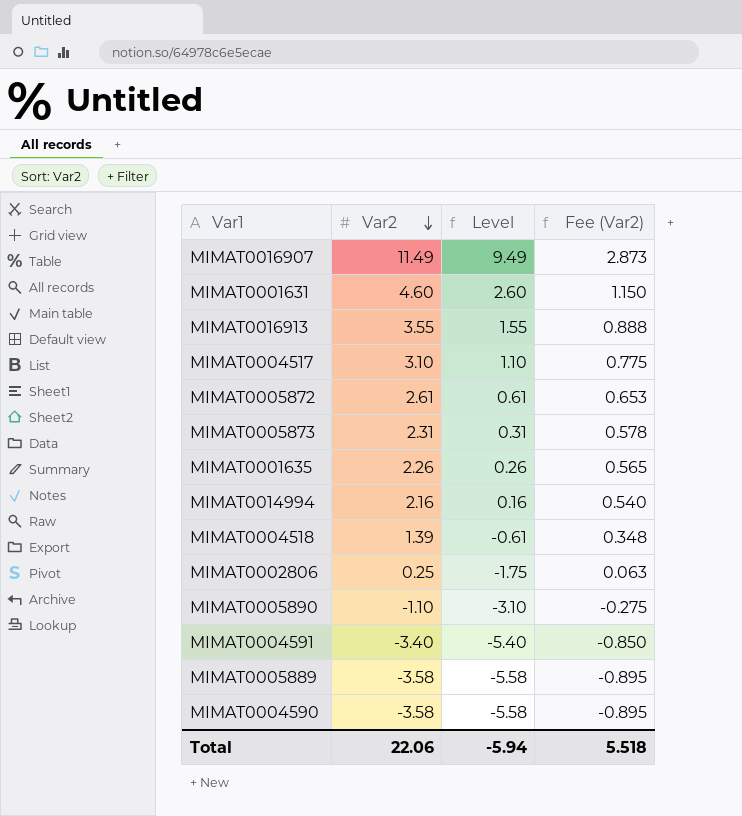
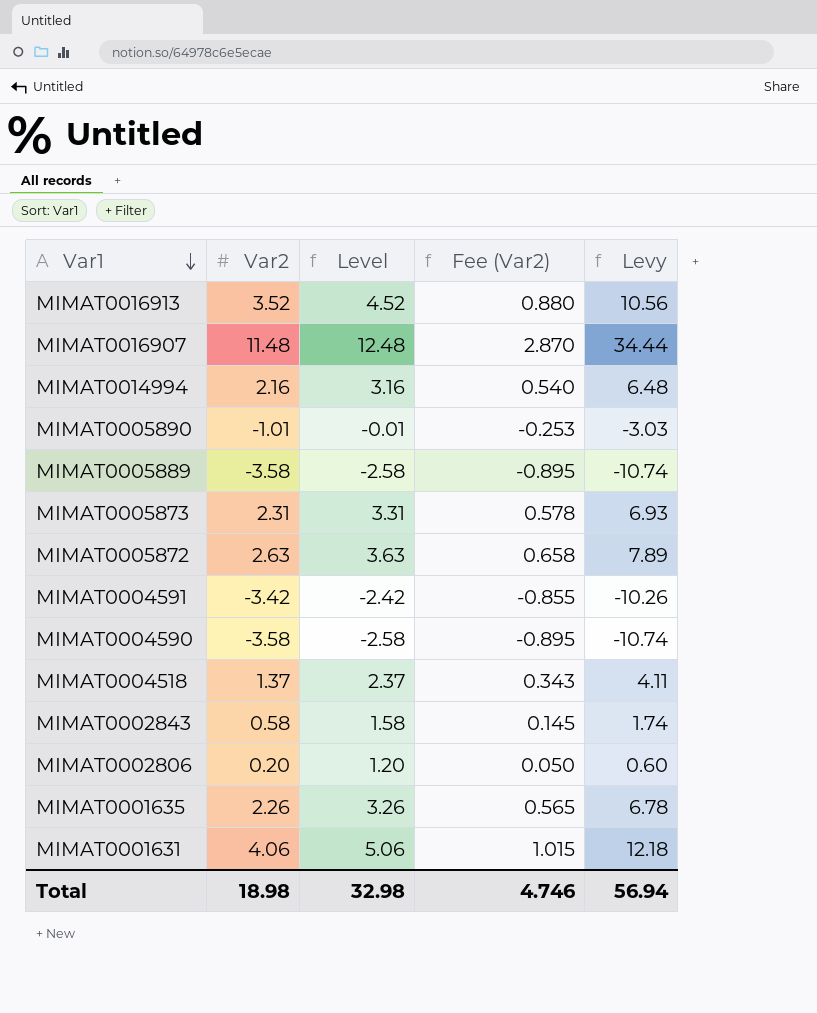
row order: Var2 descending -> Var1 descending
column Level | formula: [Var2] - 2 -> [Var2] + 1
column Levy | formula: none -> [Var2] * 3
row MIMAT0004517: 3.10 | 1.10 | 0.775 -> none
MIMAT0016913 | Var2: 3.55 -> 3.52
MIMAT0016913 | Fee (Var2): 0.888 -> 0.880
MIMAT0016907 | Var2: 11.49 -> 11.48
MIMAT0016907 | Fee (Var2): 2.873 -> 2.870
MIMAT0005890 | Var2: -1.10 -> -1.01
MIMAT0005890 | Fee (Var2): -0.275 -> -0.253
MIMAT0005872 | Var2: 2.61 -> 2.63
MIMAT0005872 | Fee (Var2): 0.653 -> 0.658
MIMAT0004591 | Var2: -3.40 -> -3.42
MIMAT0004591 | Fee (Var2): -0.850 -> -0.855
MIMAT0004518 | Var2: 1.39 -> 1.37
MIMAT0004518 | Fee (Var2): 0.348 -> 0.343
row MIMAT0002843: none -> 0.58 | 1.58 | 0.145 | 1.74
MIMAT0002806 | Var2: 0.25 -> 0.20
MIMAT0002806 | Fee (Var2): 0.063 -> 0.050
MIMAT0001631 | Var2: 4.60 -> 4.06
MIMAT0001631 | Fee (Var2): 1.150 -> 1.015
Total | Var2: 22.06 -> 18.98
Total | Level: -5.94 -> 32.98
Total | Fee (Var2): 5.518 -> 4.746

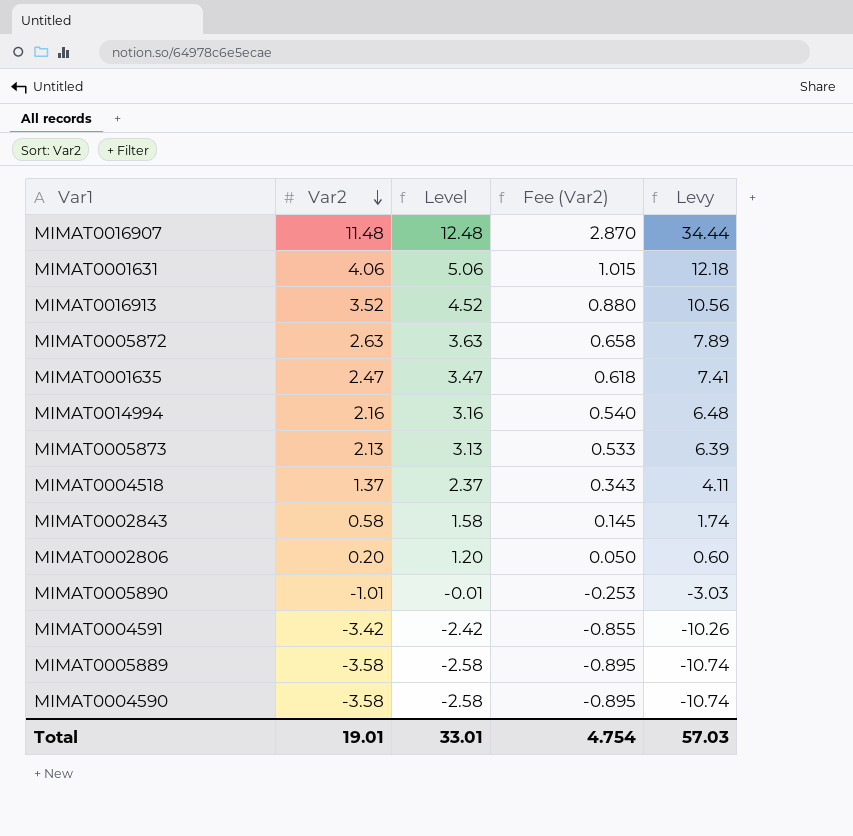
row order: Var1 descending -> Var2 descending
MIMAT0001635 | Var2: 2.26 -> 2.47
MIMAT0001635 | Level: 3.26 -> 3.47
MIMAT0001635 | Fee (Var2): 0.565 -> 0.618
MIMAT0001635 | Levy: 6.78 -> 7.41
MIMAT0005873 | Var2: 2.31 -> 2.13
MIMAT0005873 | Level: 3.31 -> 3.13
MIMAT0005873 | Fee (Var2): 0.578 -> 0.533
MIMAT0005873 | Levy: 6.93 -> 6.39
Total | Var2: 18.98 -> 19.01
Total | Level: 32.98 -> 33.01
Total | Fee (Var2): 4.746 -> 4.754
Total | Levy: 56.94 -> 57.03

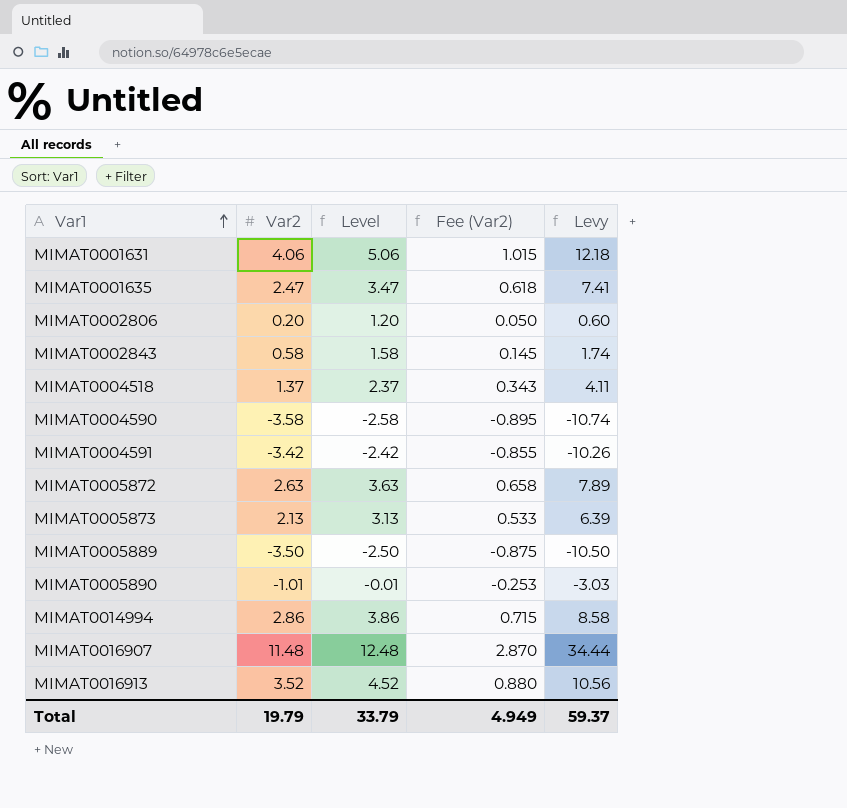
row order: Var2 descending -> Var1 ascending
MIMAT0005889 | Var2: -3.58 -> -3.50
MIMAT0005889 | Level: -2.58 -> -2.50
MIMAT0005889 | Fee (Var2): -0.895 -> -0.875
MIMAT0005889 | Levy: -10.74 -> -10.50
MIMAT0014994 | Var2: 2.16 -> 2.86
MIMAT0014994 | Level: 3.16 -> 3.86
MIMAT0014994 | Fee (Var2): 0.540 -> 0.715
MIMAT0014994 | Levy: 6.48 -> 8.58
Total | Var2: 19.01 -> 19.79
Total | Level: 33.01 -> 33.79
Total | Fee (Var2): 4.754 -> 4.949
Total | Levy: 57.03 -> 59.37

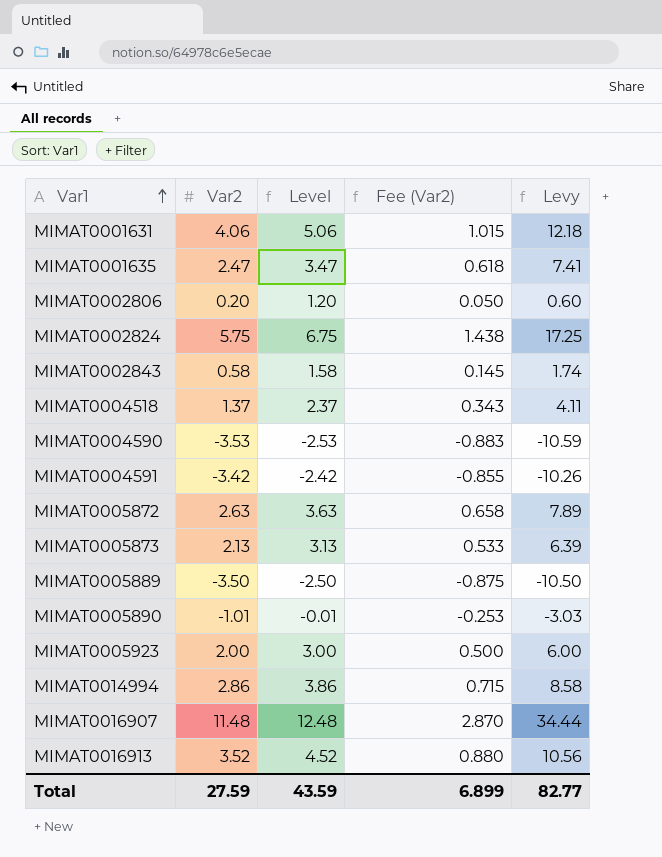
row MIMAT0002824: none -> 5.75 | 6.75 | 1.438 | 17.25
MIMAT0004590 | Var2: -3.58 -> -3.53
MIMAT0004590 | Level: -2.58 -> -2.53
MIMAT0004590 | Fee (Var2): -0.895 -> -0.883
MIMAT0004590 | Levy: -10.74 -> -10.59
row MIMAT0005923: none -> 2.00 | 3.00 | 0.500 | 6.00
Total | Var2: 19.79 -> 27.59
Total | Level: 33.79 -> 43.59
Total | Fee (Var2): 4.949 -> 6.899
Total | Levy: 59.37 -> 82.77

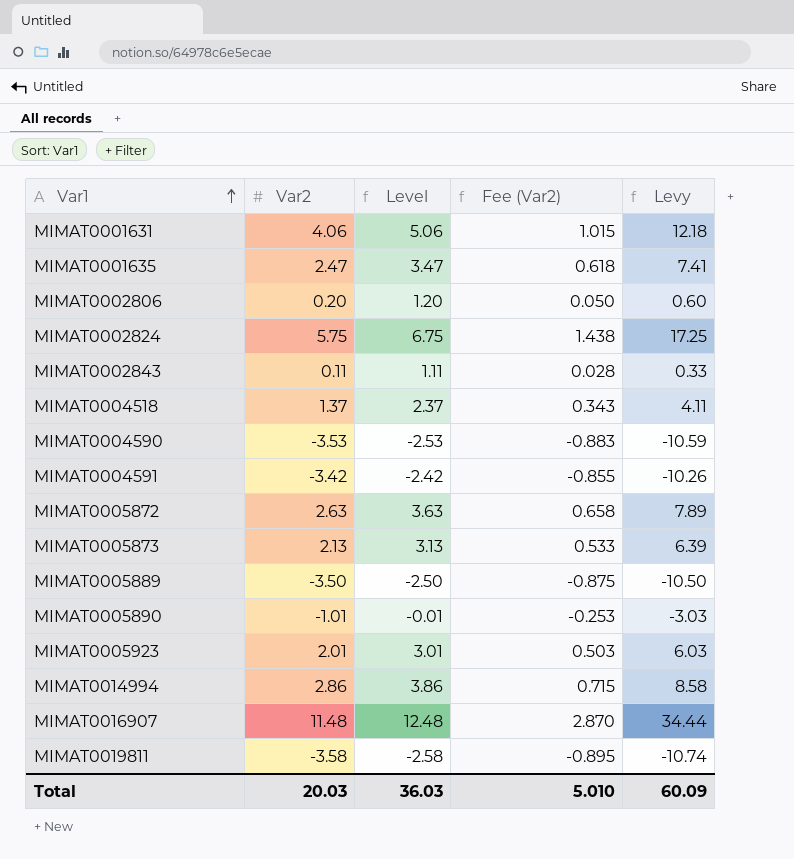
row MIMAT0016913: 3.52 | 4.52 | 0.880 | 10.56 -> none
MIMAT0002843 | Var2: 0.58 -> 0.11
MIMAT0002843 | Level: 1.58 -> 1.11
MIMAT0002843 | Fee (Var2): 0.145 -> 0.028
MIMAT0002843 | Levy: 1.74 -> 0.33
MIMAT0005923 | Var2: 2.00 -> 2.01
MIMAT0005923 | Level: 3.00 -> 3.01
MIMAT0005923 | Fee (Var2): 0.500 -> 0.503
MIMAT0005923 | Levy: 6.00 -> 6.03
row MIMAT0019811: none -> -3.58 | -2.58 | -0.895 | -10.74
Total | Var2: 27.59 -> 20.03
Total | Level: 43.59 -> 36.03
Total | Fee (Var2): 6.899 -> 5.010
Total | Levy: 82.77 -> 60.09

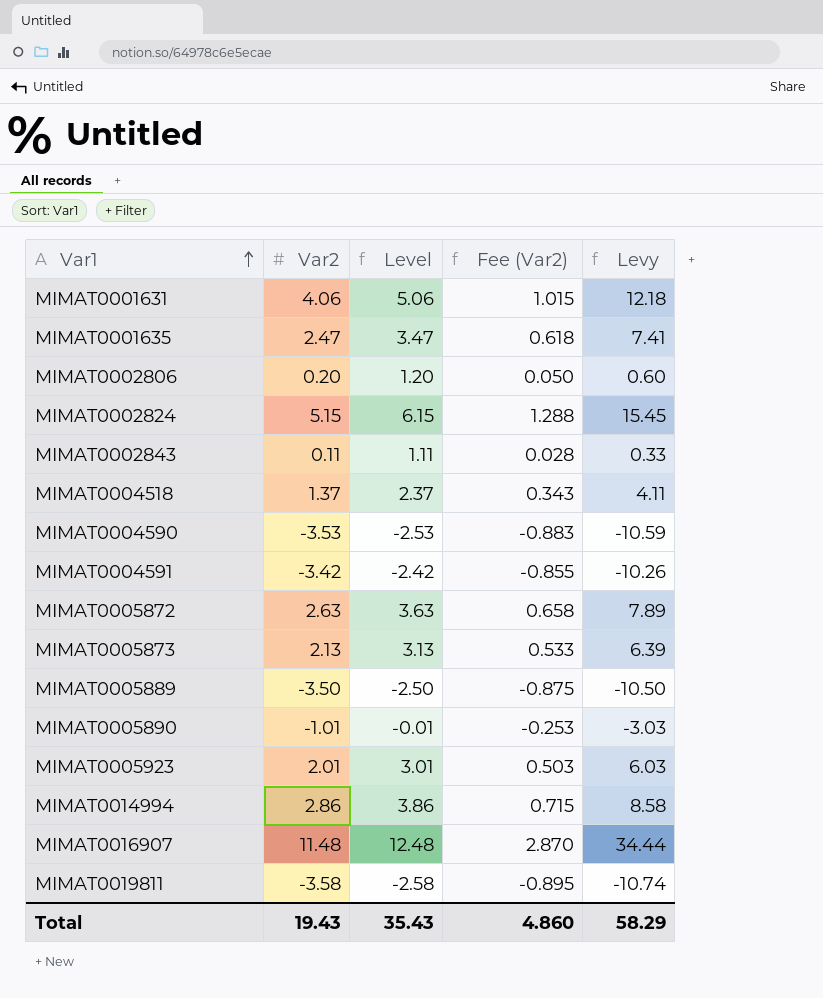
MIMAT0002824 | Var2: 5.75 -> 5.15
MIMAT0002824 | Level: 6.75 -> 6.15
MIMAT0002824 | Fee (Var2): 1.438 -> 1.288
MIMAT0002824 | Levy: 17.25 -> 15.45
Total | Var2: 20.03 -> 19.43
Total | Level: 36.03 -> 35.43
Total | Fee (Var2): 5.010 -> 4.860
Total | Levy: 60.09 -> 58.29

